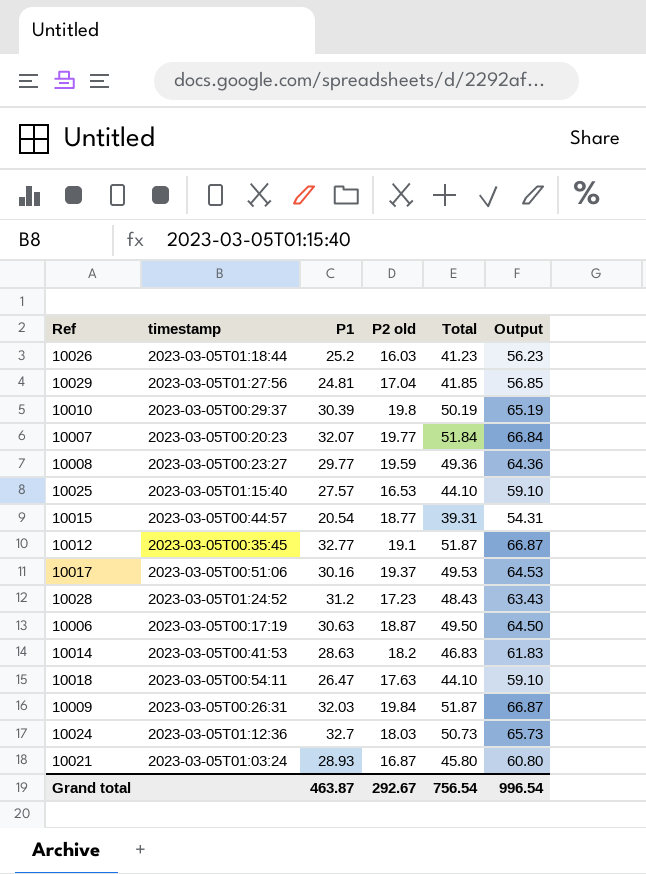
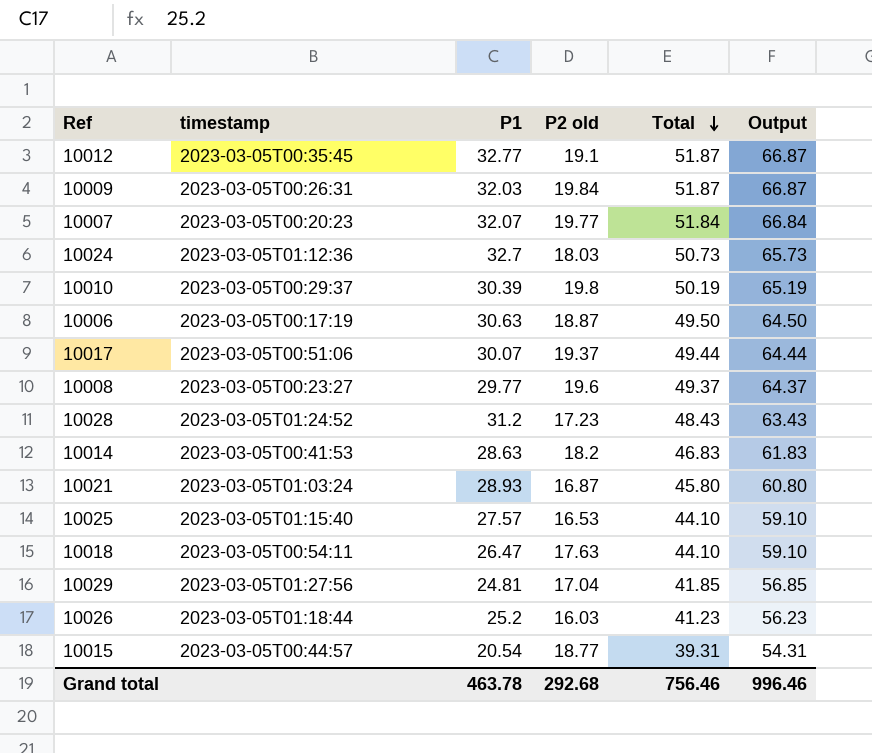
row order: none -> Total descending
10017 | P1: 30.16 -> 30.07
10017 | Total: 49.53 -> 49.44
10017 | Output: 64.53 -> 64.44
10008 | P2 old: 19.59 -> 19.6
10008 | Total: 49.36 -> 49.37
10008 | Output: 64.36 -> 64.37
Grand total | P1: 463.87 -> 463.78
Grand total | P2 old: 292.67 -> 292.68
Grand total | Total: 756.54 -> 756.46
Grand total | Output: 996.54 -> 996.46

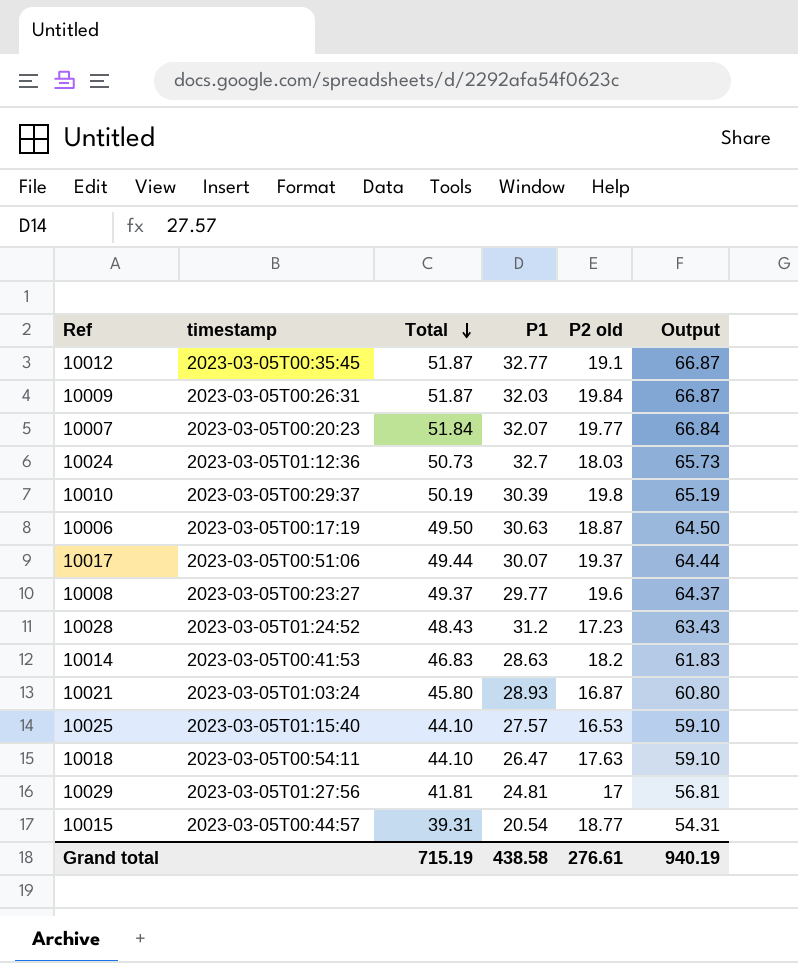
column Total | position: 5 -> 3
row 10026: 2023-03-05T01:18:44 | 25.2 | 16.03 | 41.23 | 56.23 -> none
10029 | Total: 41.85 -> 41.81
10029 | P2 old: 17.04 -> 17
10029 | Output: 56.85 -> 56.81
Grand total | Total: 756.46 -> 715.19
Grand total | P1: 463.78 -> 438.58
Grand total | P2 old: 292.68 -> 276.61
Grand total | Output: 996.46 -> 940.19

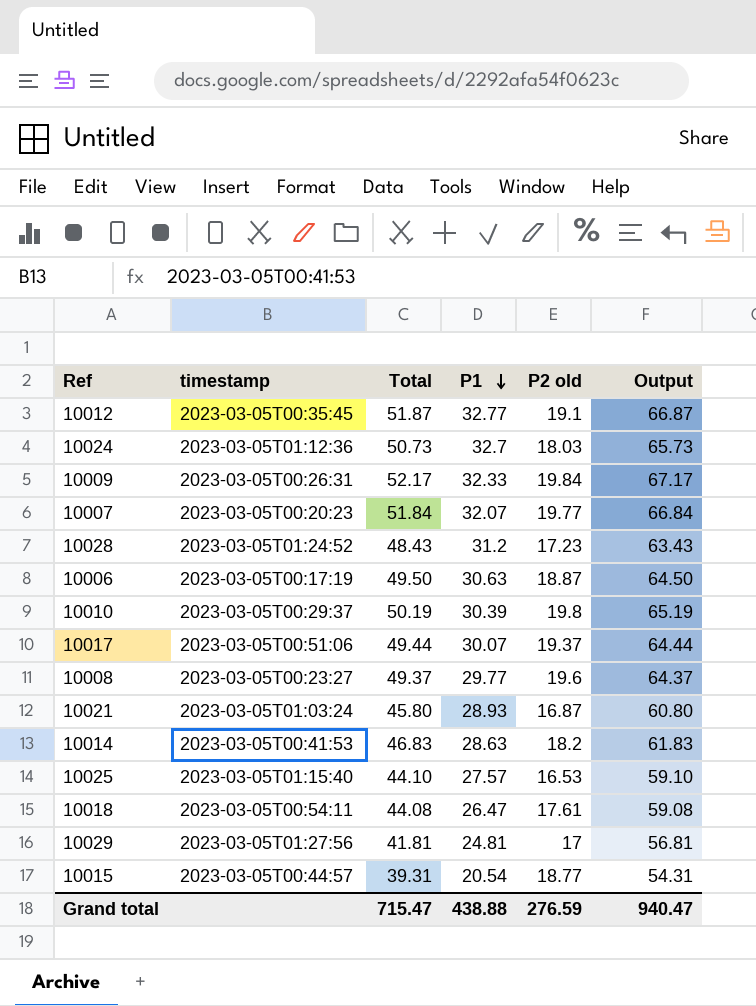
row order: Total descending -> P1 descending
10009 | Total: 51.87 -> 52.17
10009 | P1: 32.03 -> 32.33
10009 | Output: 66.87 -> 67.17
10018 | Total: 44.10 -> 44.08
10018 | P2 old: 17.63 -> 17.61
10018 | Output: 59.10 -> 59.08
Grand total | Total: 715.19 -> 715.47
Grand total | P1: 438.58 -> 438.88
Grand total | P2 old: 276.61 -> 276.59
Grand total | Output: 940.19 -> 940.47

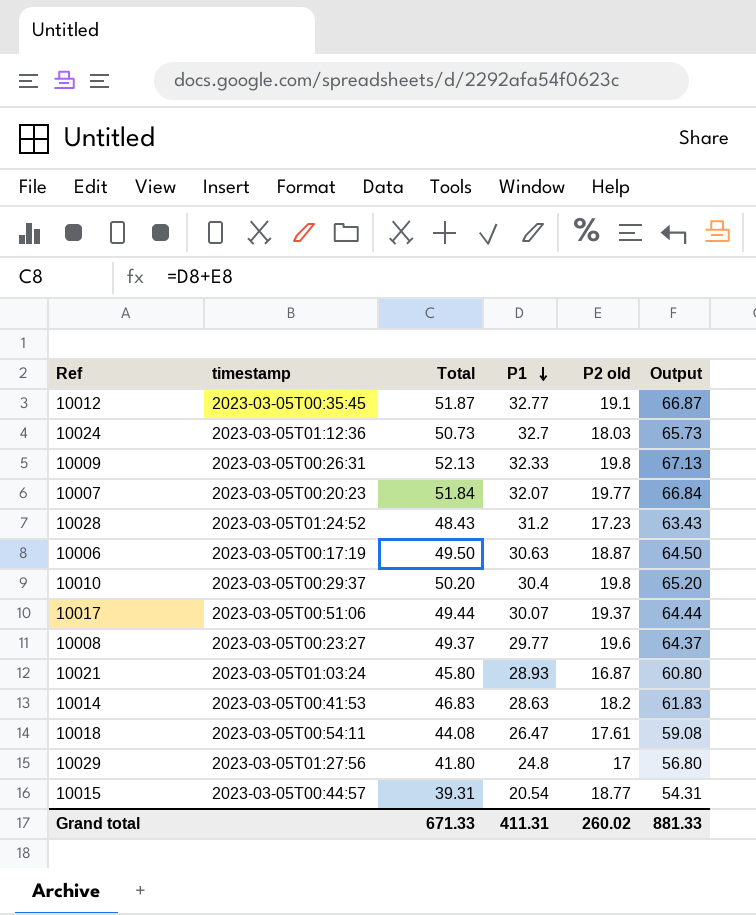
row 10025: 2023-03-05T01:15:40 | 44.10 | 27.57 | 16.53 | 59.10 -> none
10009 | Total: 52.17 -> 52.13
10009 | P2 old: 19.84 -> 19.8
10009 | Output: 67.17 -> 67.13
10010 | Total: 50.19 -> 50.20
10010 | P1: 30.39 -> 30.4
10010 | Output: 65.19 -> 65.20
10029 | Total: 41.81 -> 41.80
10029 | P1: 24.81 -> 24.8
10029 | Output: 56.81 -> 56.80
Grand total | Total: 715.47 -> 671.33
Grand total | P1: 438.88 -> 411.31
Grand total | P2 old: 276.59 -> 260.02
Grand total | Output: 940.47 -> 881.33

